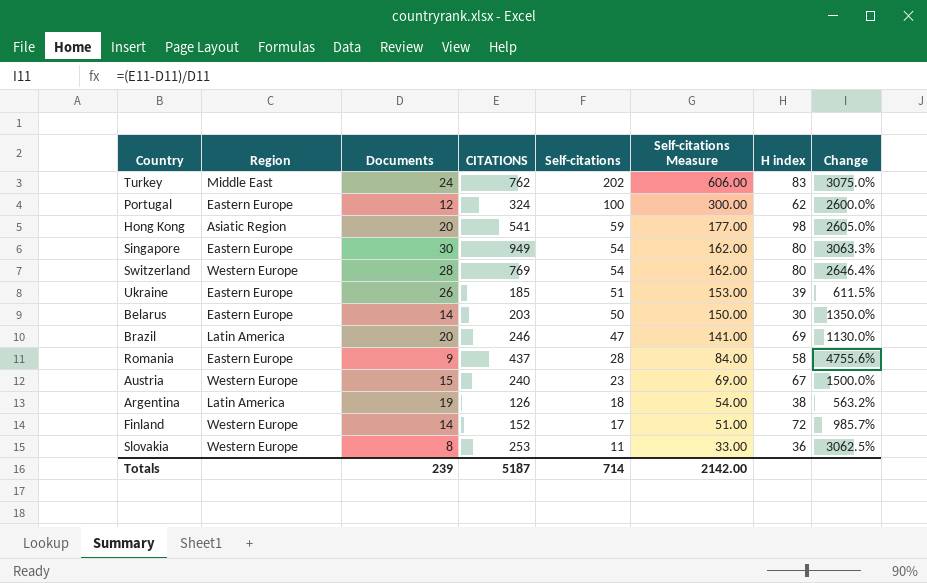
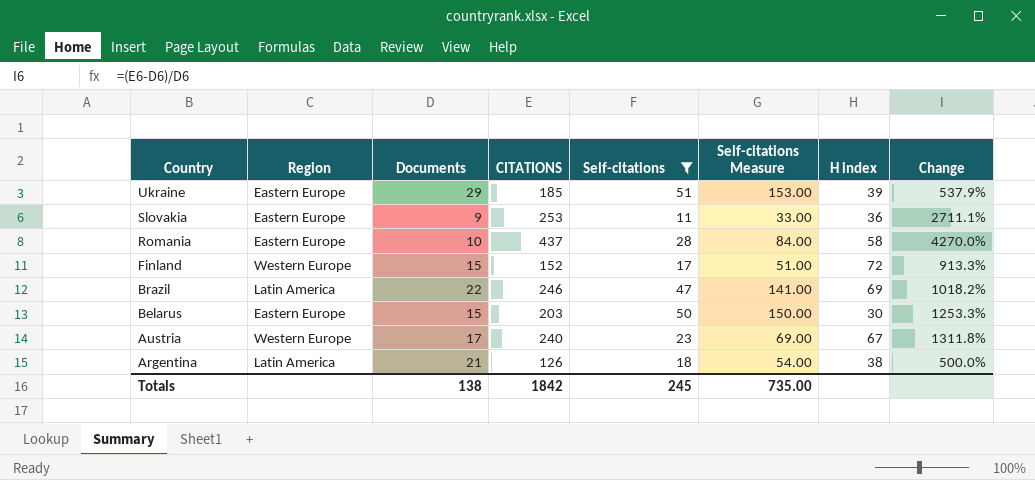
filter: none -> Self-citations <= 51
row order: Self-citations descending -> Country descending
Ukraine | Documents: 26 -> 29
Ukraine | Change: 611.5% -> 537.9%
Slovakia | Region: Western Europe -> Eastern Europe
Slovakia | Documents: 8 -> 9
Slovakia | Change: 3062.5% -> 2711.1%
Romania | Documents: 9 -> 10
Romania | Change: 4755.6% -> 4270.0%
Finland | Documents: 14 -> 15
Finland | Change: 985.7% -> 913.3%
Brazil | Documents: 20 -> 22
Brazil | Change: 1130.0% -> 1018.2%
Belarus | Documents: 14 -> 15
Belarus | Change: 1350.0% -> 1253.3%
Austria | Documents: 15 -> 17
Austria | Change: 1500.0% -> 1311.8%
Argentina | Documents: 19 -> 21
Argentina | Change: 563.2% -> 500.0%
Totals | Documents: 239 -> 138
Totals | CITATIONS: 5187 -> 1842
Totals | Self-citations: 714 -> 245
Totals | Self-citations Measure: 2142.00 -> 735.00

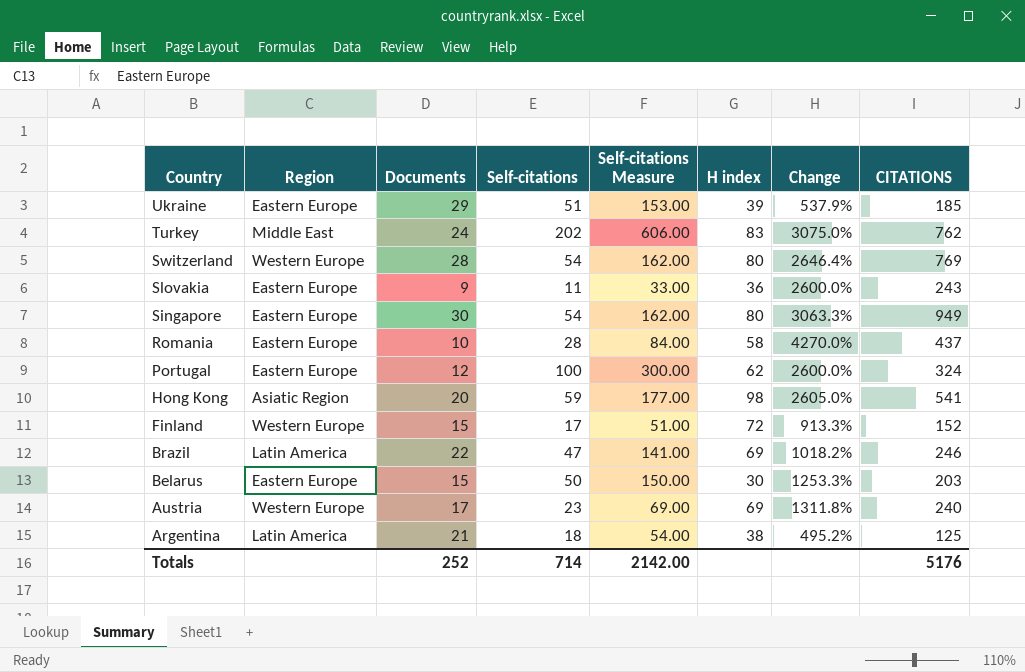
filter: Self-citations <= 51 -> none
column CITATIONS | position: 4 -> 8
Slovakia | Change: 2711.1% -> 2600.0%
Slovakia | CITATIONS: 253 -> 243
Austria | H index: 67 -> 69
Argentina | Change: 500.0% -> 495.2%
Argentina | CITATIONS: 126 -> 125
Totals | Documents: 138 -> 252
Totals | Self-citations: 245 -> 714
Totals | Self-citations Measure: 735.00 -> 2142.00
Totals | CITATIONS: 1842 -> 5176

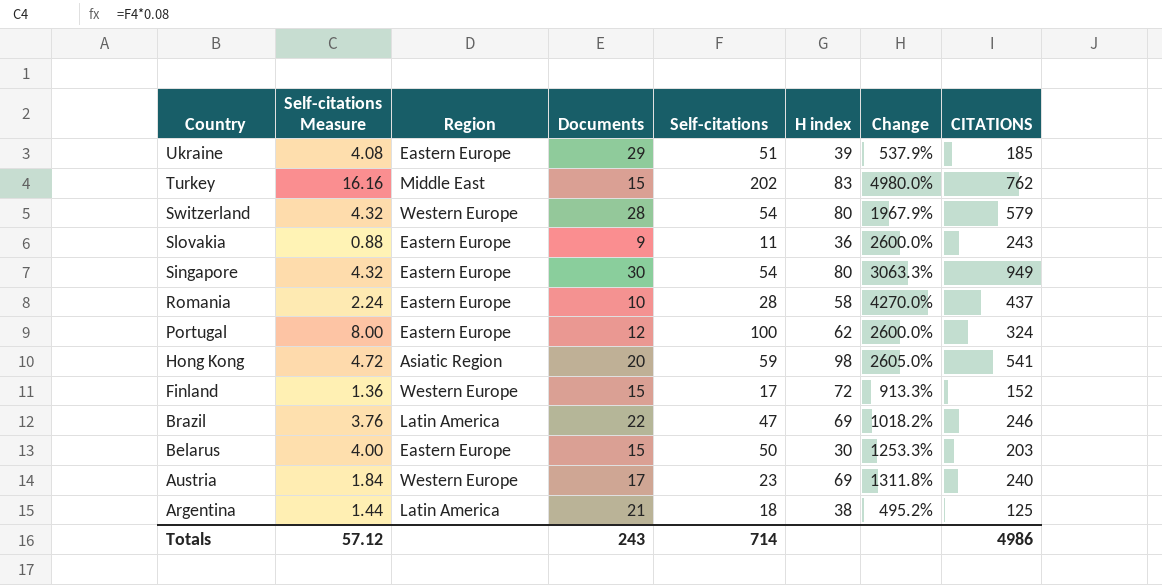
column Self-citations Measure | formula: [Self-citations] * 3 -> [Self-citations] * 0.08
column Self-citations Measure | position: 5 -> 2
Turkey | Documents: 24 -> 15
Turkey | Change: 3075.0% -> 4980.0%
Switzerland | Change: 2646.4% -> 1967.9%
Switzerland | CITATIONS: 769 -> 579
Totals | Self-citations Measure: 2142.00 -> 57.12
Totals | Documents: 252 -> 243
Totals | CITATIONS: 5176 -> 4986

